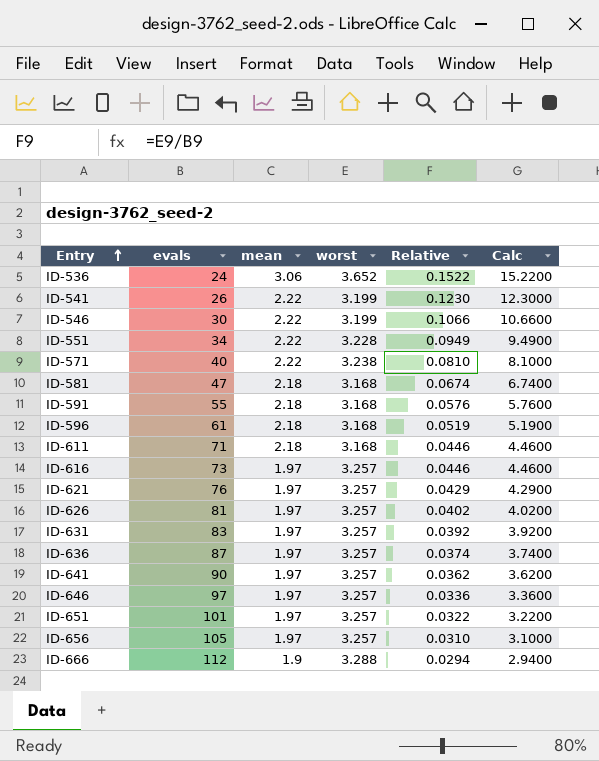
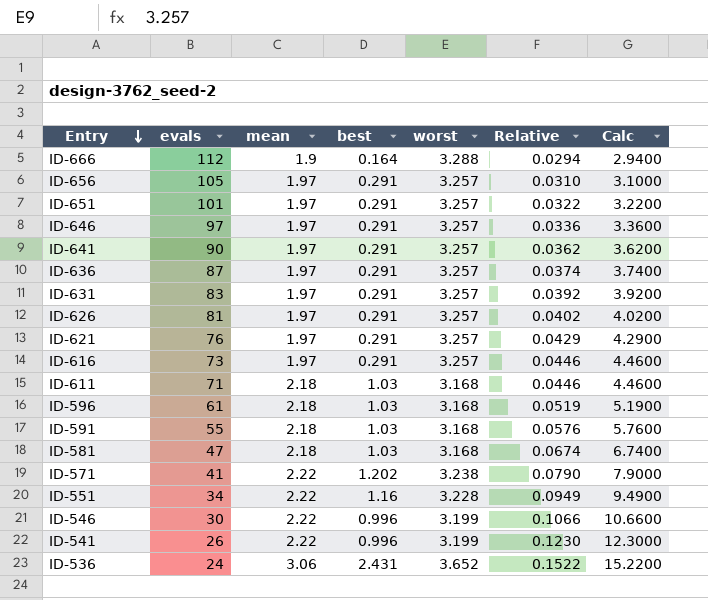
row order: Entry ascending -> Entry descending
column best | position: none -> 4
ID-571 | evals: 40 -> 41
ID-571 | Relative: 0.0810 -> 0.0790
ID-571 | Calc: 8.1000 -> 7.9000

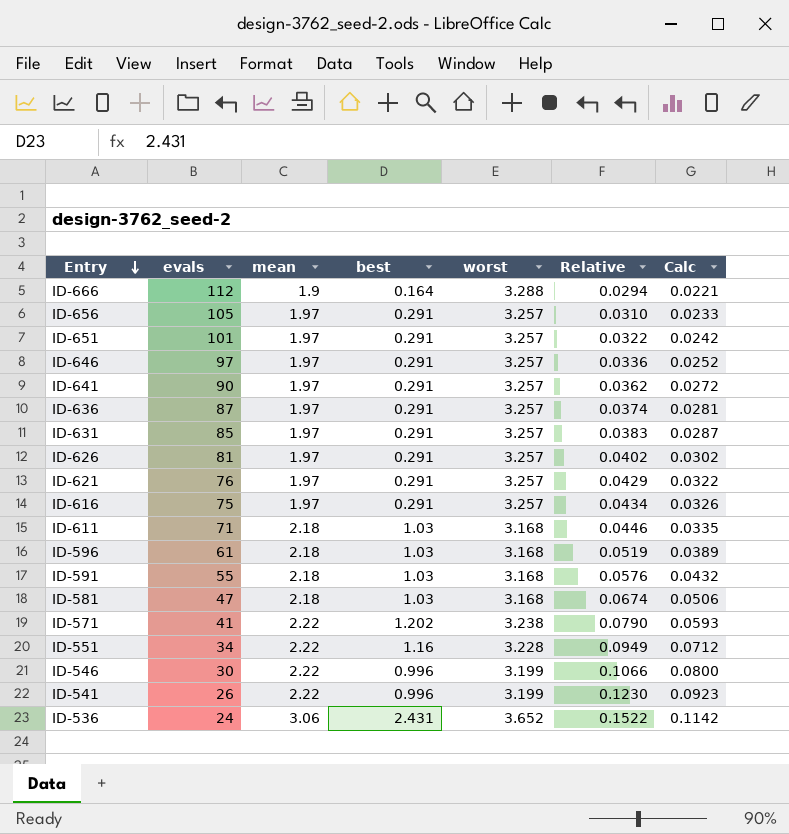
column Calc | formula: [Relative] * 100 -> [Relative] * 0.75
ID-631 | evals: 83 -> 85
ID-631 | Relative: 0.0392 -> 0.0383
ID-616 | evals: 73 -> 75
ID-616 | Relative: 0.0446 -> 0.0434

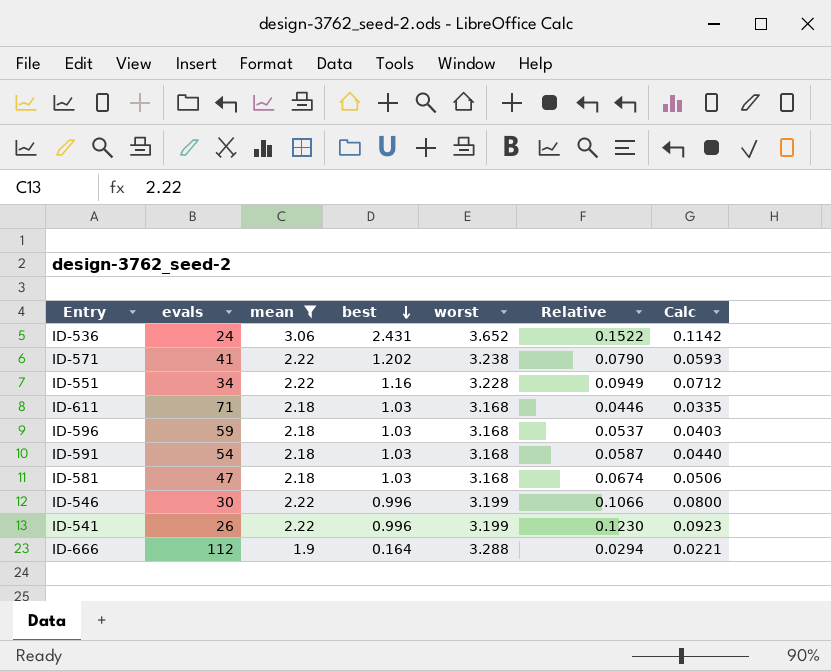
filter: none -> mean != 1.97
row order: Entry descending -> best descending
ID-596 | evals: 61 -> 59
ID-596 | Relative: 0.0519 -> 0.0537
ID-596 | Calc: 0.0389 -> 0.0403
ID-591 | evals: 55 -> 54
ID-591 | Relative: 0.0576 -> 0.0587
ID-591 | Calc: 0.0432 -> 0.0440

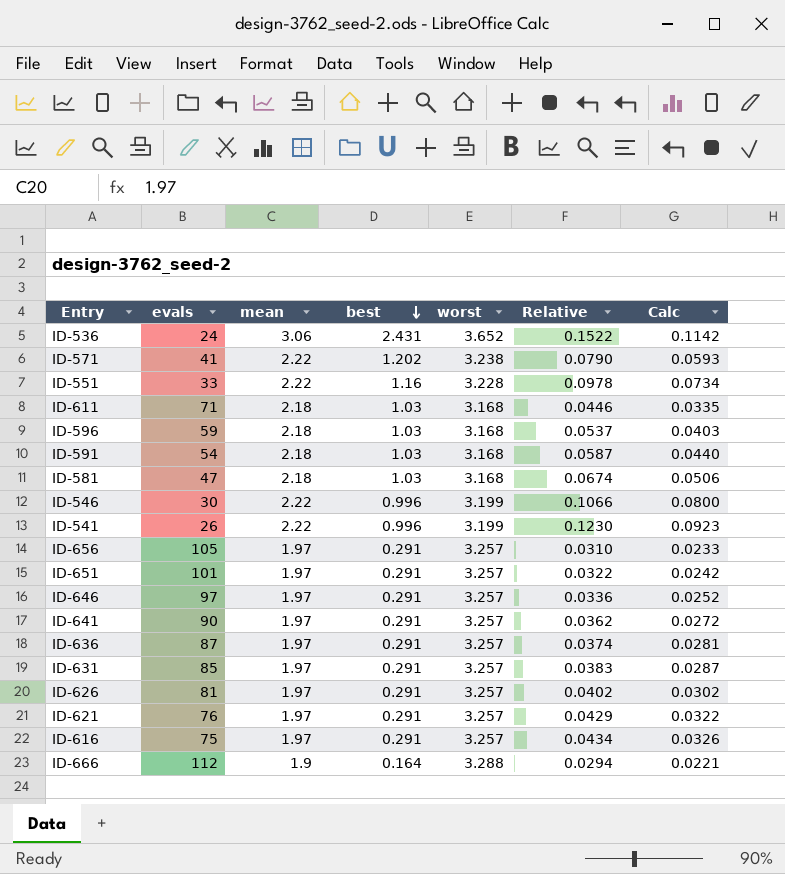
filter: mean != 1.97 -> none
ID-551 | evals: 34 -> 33
ID-551 | Relative: 0.0949 -> 0.0978
ID-551 | Calc: 0.0712 -> 0.0734

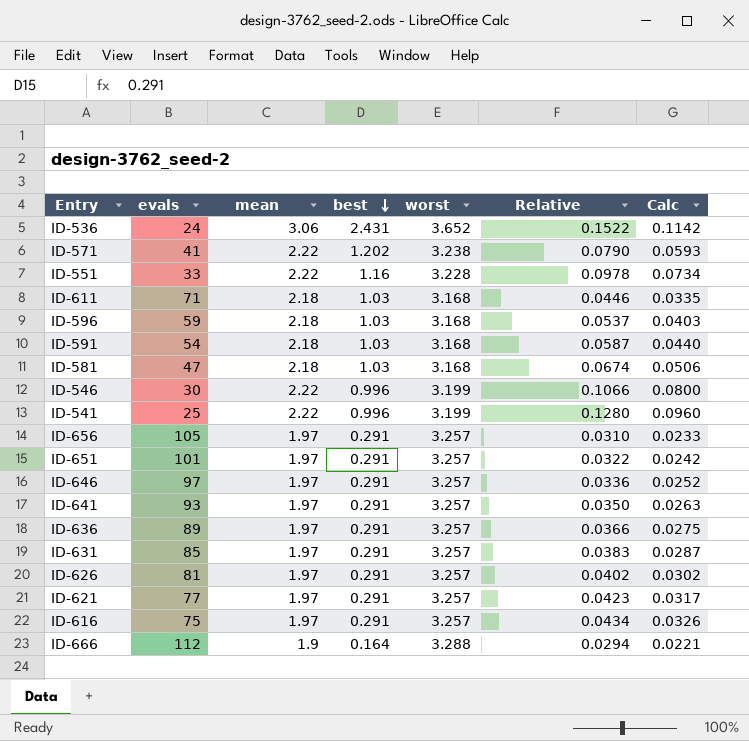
ID-541 | evals: 26 -> 25
ID-541 | Relative: 0.1230 -> 0.1280
ID-541 | Calc: 0.0923 -> 0.0960
ID-641 | evals: 90 -> 93
ID-641 | Relative: 0.0362 -> 0.0350
ID-641 | Calc: 0.0272 -> 0.0263
ID-636 | evals: 87 -> 89
ID-636 | Relative: 0.0374 -> 0.0366
ID-636 | Calc: 0.0281 -> 0.0275
ID-621 | evals: 76 -> 77
ID-621 | Relative: 0.0429 -> 0.0423
ID-621 | Calc: 0.0322 -> 0.0317

